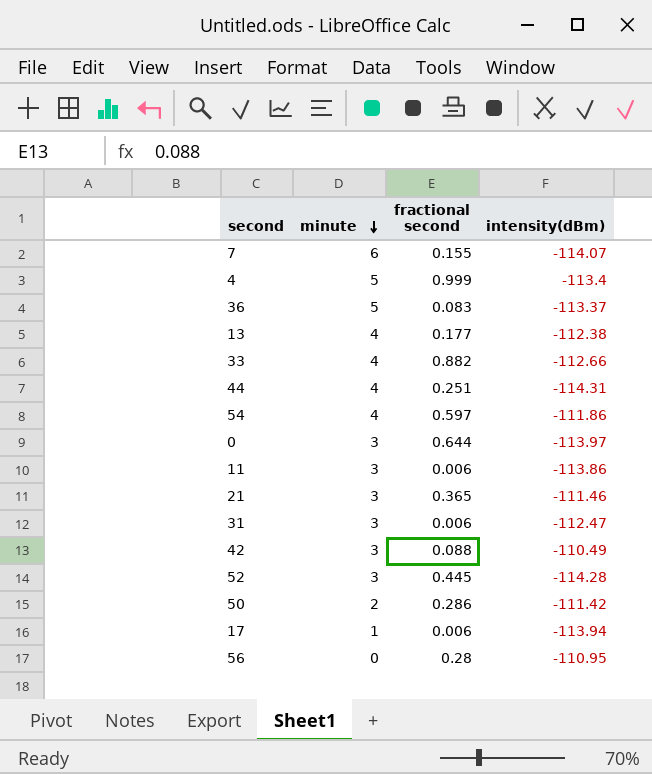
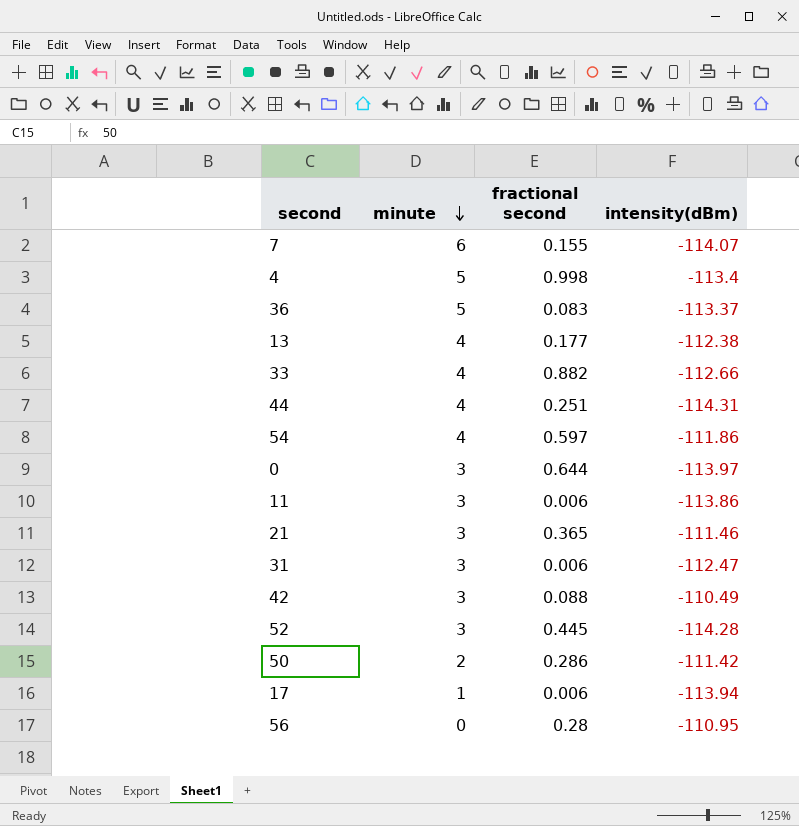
4 | fractional second: 0.999 -> 0.998

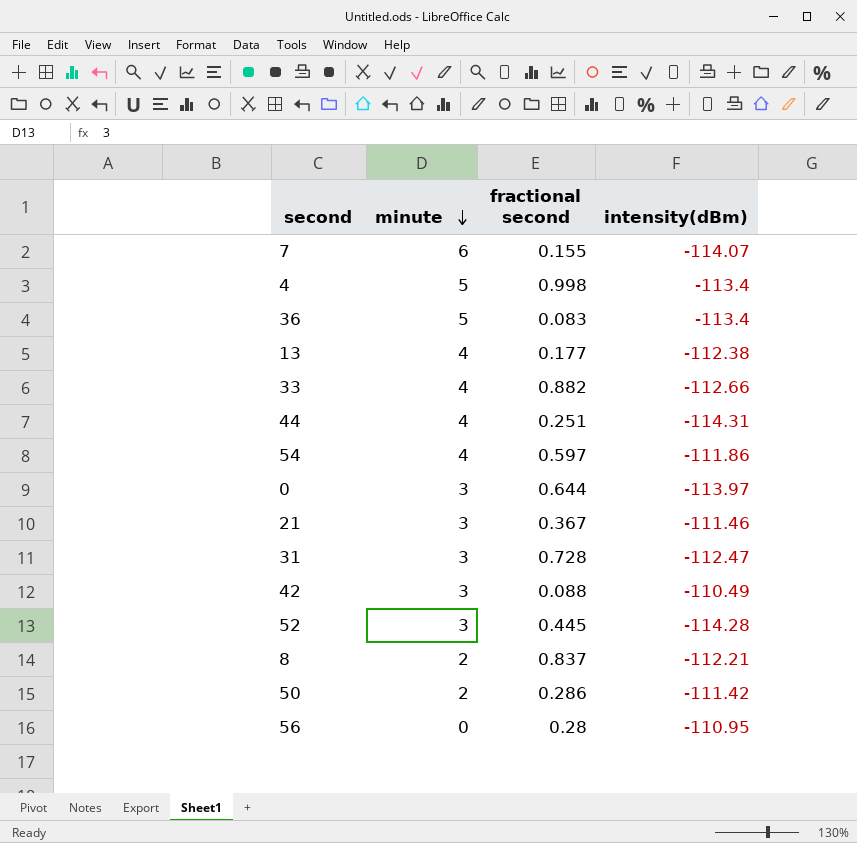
row 11: 3 | 0.006 | -113.86 -> none
row 17: 1 | 0.006 | -113.94 -> none
36 | intensity(dBm): -113.37 -> -113.4
21 | fractional second: 0.365 -> 0.367
31 | fractional second: 0.006 -> 0.728
row 8: none -> 2 | 0.837 | -112.21

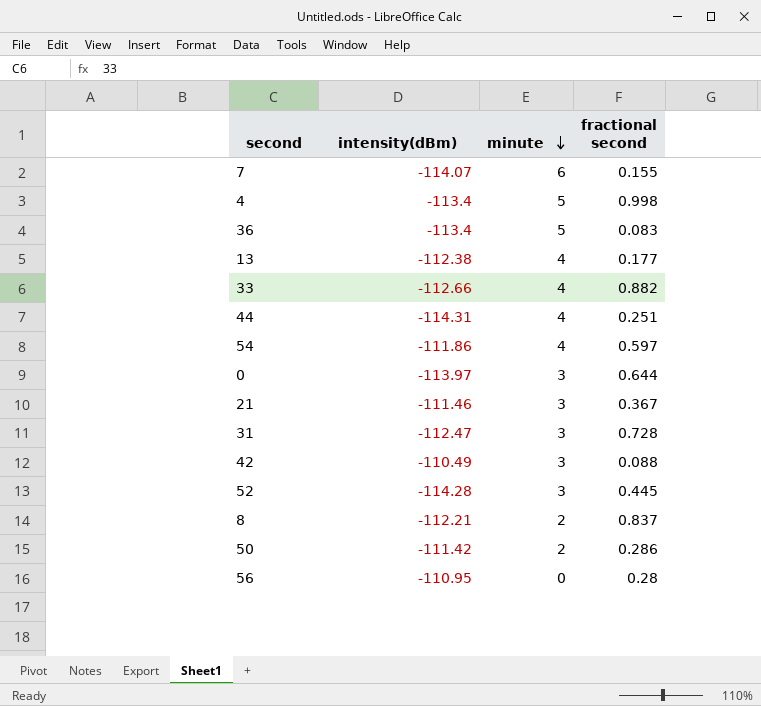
column intensity(dBm) | position: 4 -> 2

